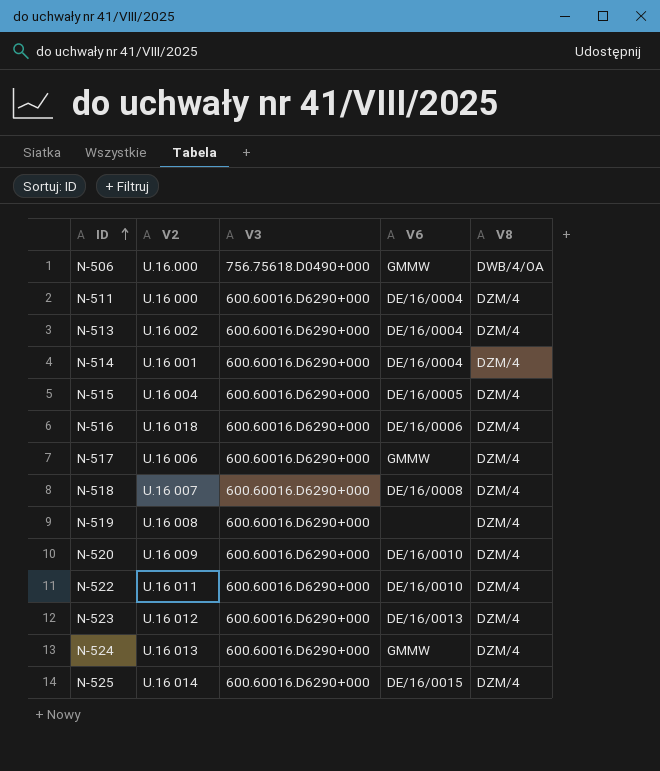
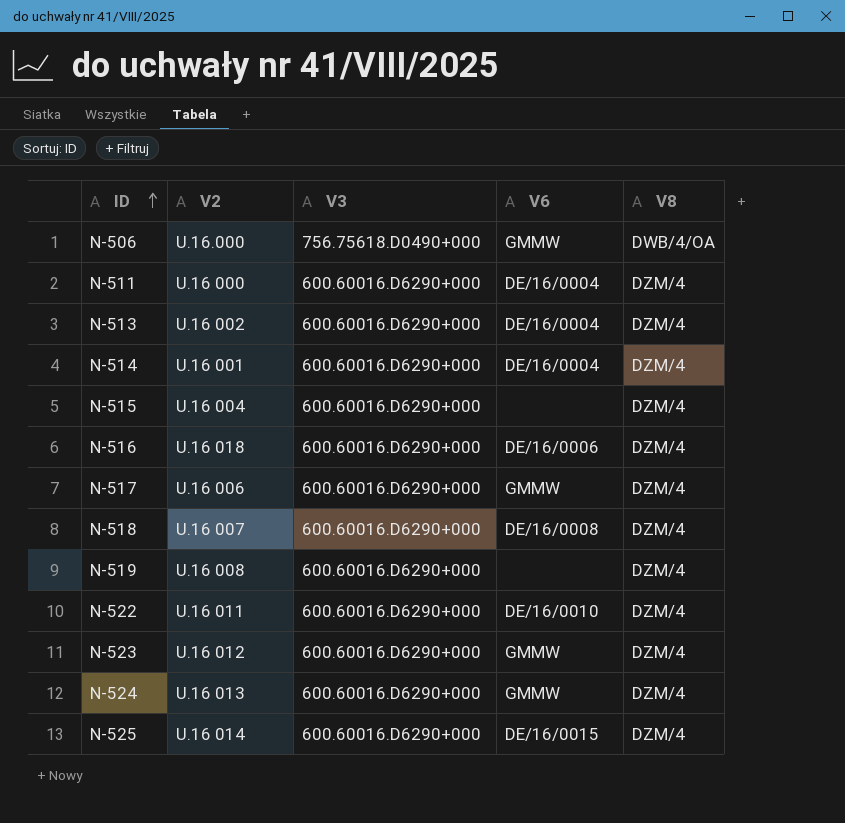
row N-520: U.16 009 | 600.60016.D6290+000 | DE/16/0010 | DZM/4 -> none
N-515 | V6: DE/16/0005 -> none
N-523 | V6: DE/16/0013 -> GMMW

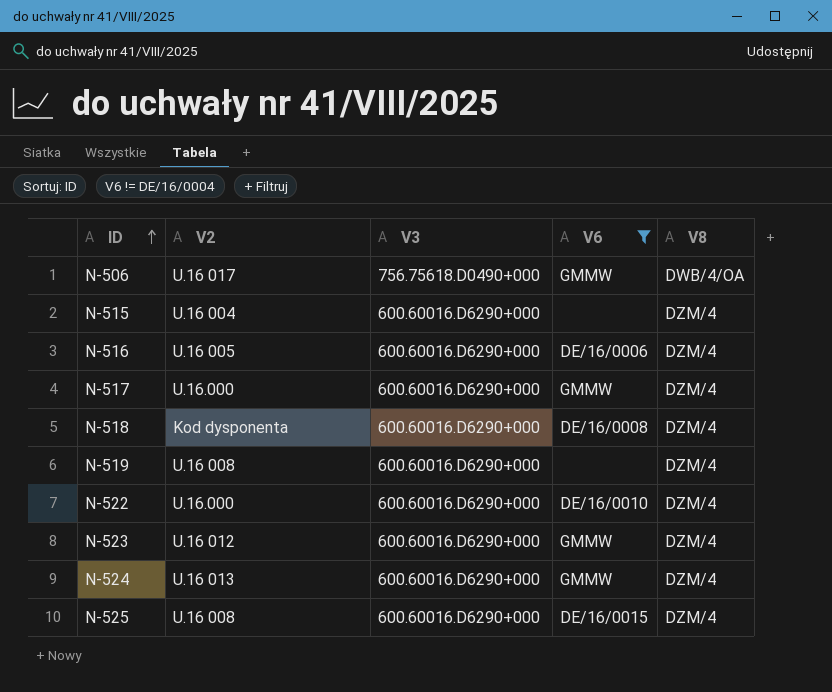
filter: none -> V6 != DE/16/0004
N-506 | V2: U.16.000 -> U.16 017
N-516 | V2: U.16 018 -> U.16 005
N-517 | V2: U.16 006 -> U.16.000
N-518 | V2: U.16 007 -> Kod dysponenta
N-522 | V2: U.16 011 -> U.16.000
N-525 | V2: U.16 014 -> U.16 008

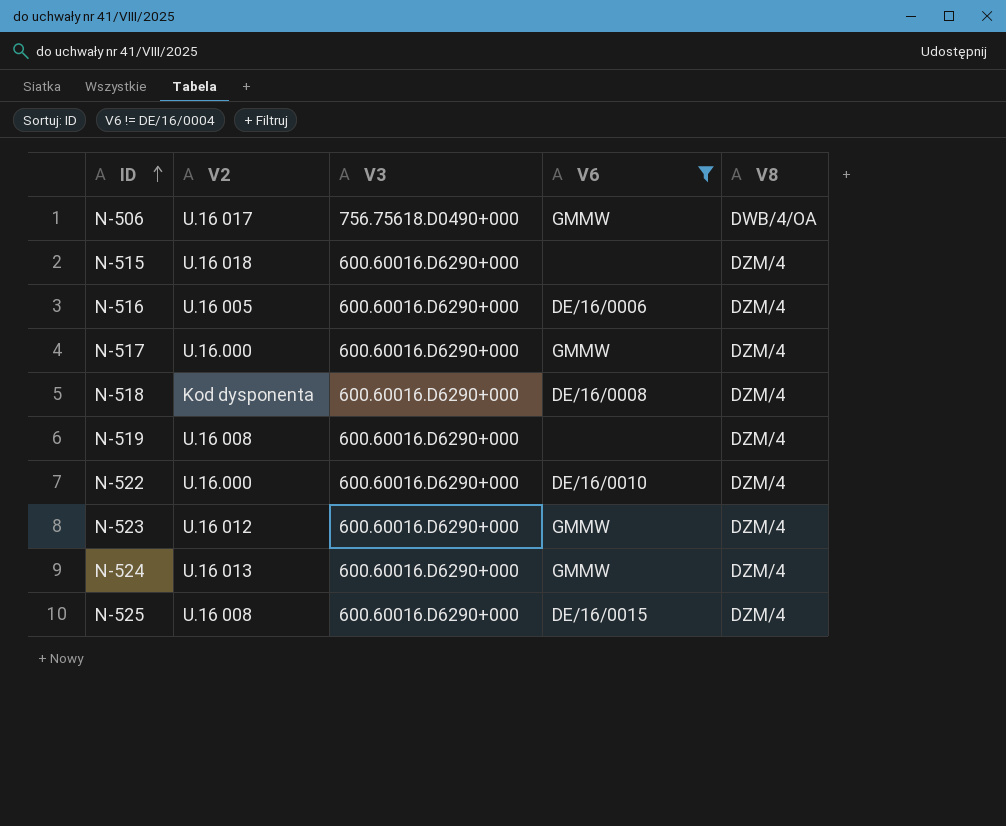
N-515 | V2: U.16 004 -> U.16 018

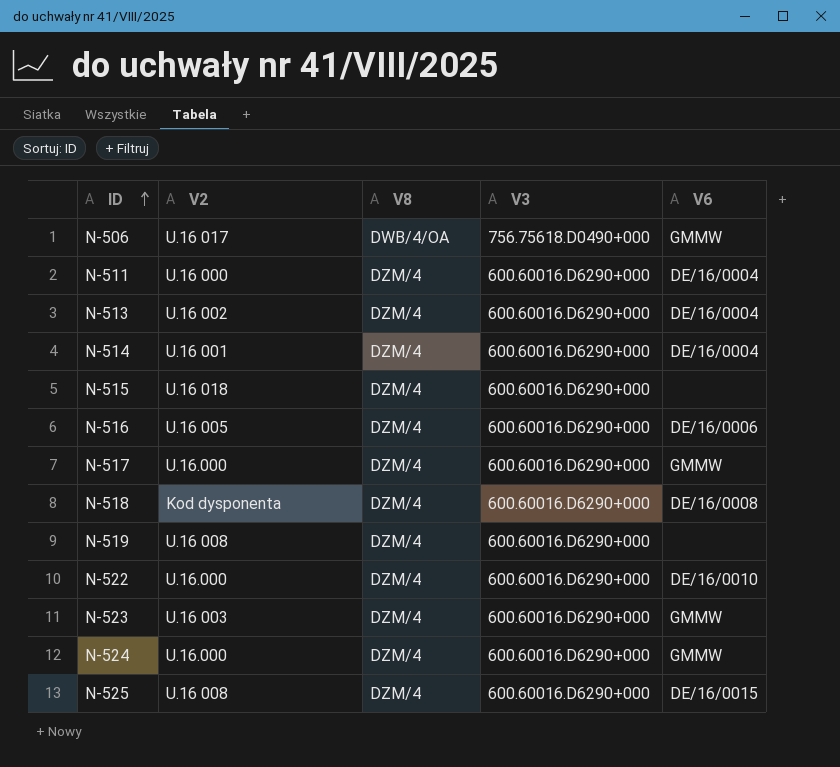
filter: V6 != DE/16/0004 -> none
column V8 | position: 5 -> 3
N-523 | V2: U.16 012 -> U.16 003
N-524 | V2: U.16 013 -> U.16.000

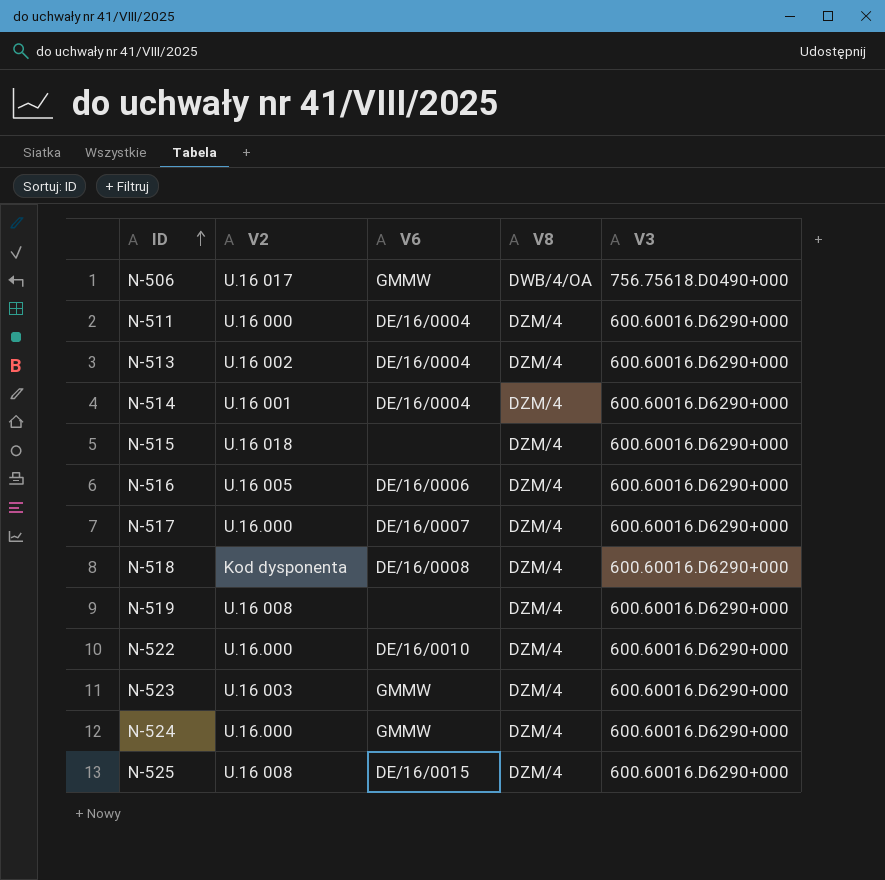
column V6 | position: 5 -> 3
N-517 | V6: GMMW -> DE/16/0007

